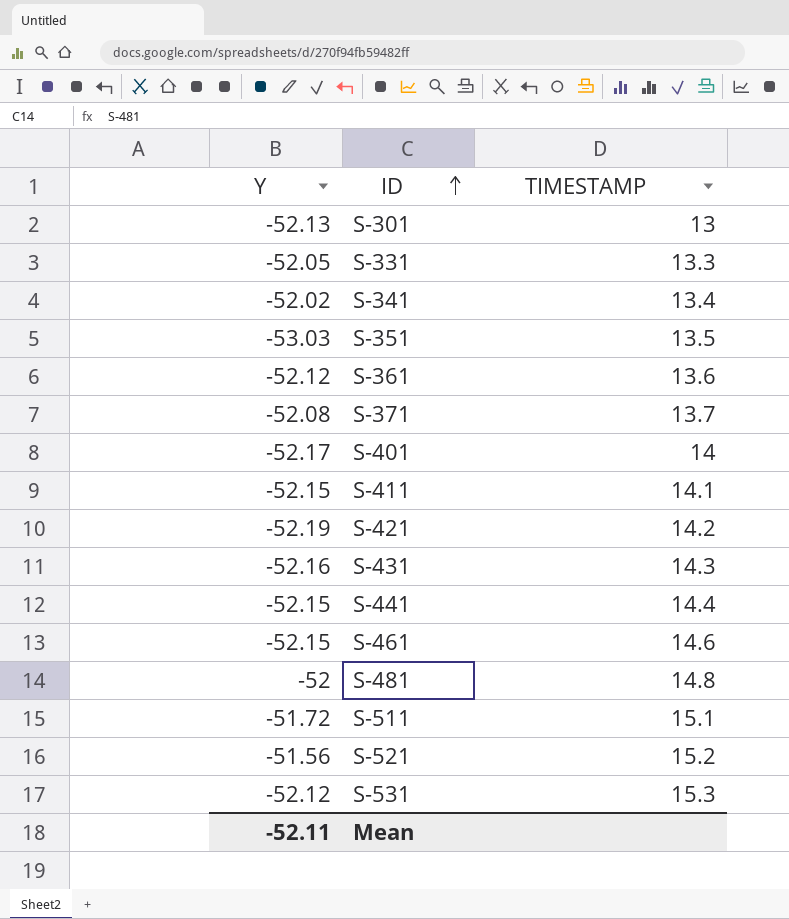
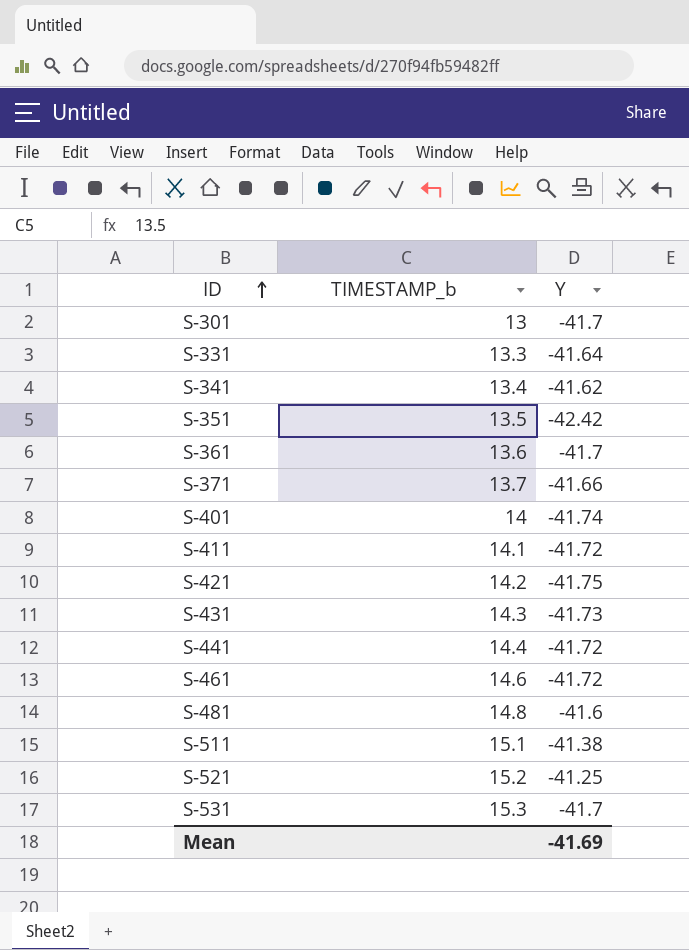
column name: TIMESTAMP -> TIMESTAMP_b
column Y | position: 1 -> 3
S-301 | Y: -52.13 -> -41.7
S-331 | Y: -52.05 -> -41.64
S-341 | Y: -52.02 -> -41.62
S-351 | Y: -53.03 -> -42.42
S-361 | Y: -52.12 -> -41.7
S-371 | Y: -52.08 -> -41.66
S-401 | Y: -52.17 -> -41.74
S-411 | Y: -52.15 -> -41.72
S-421 | Y: -52.19 -> -41.75
S-431 | Y: -52.16 -> -41.73
S-441 | Y: -52.15 -> -41.72
S-461 | Y: -52.15 -> -41.72
S-481 | Y: -52 -> -41.6
S-511 | Y: -51.72 -> -41.38
S-521 | Y: -51.56 -> -41.25
S-531 | Y: -52.12 -> -41.7
Mean | Y: -52.11 -> -41.69

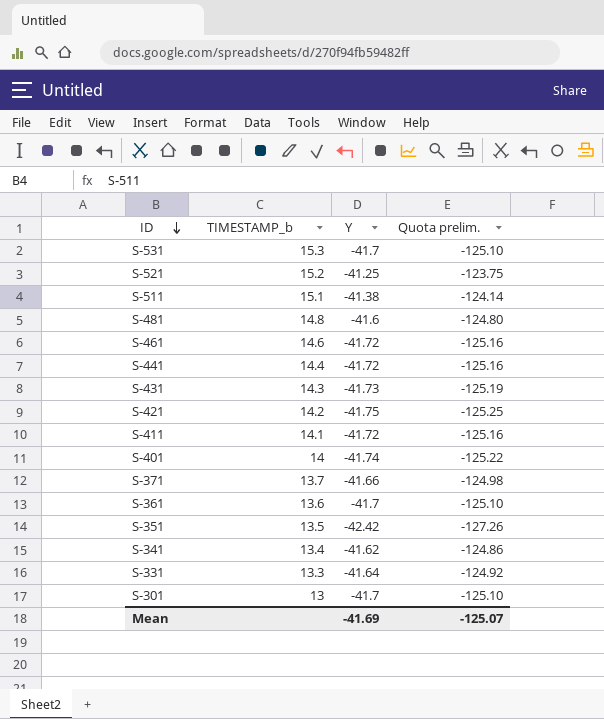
row order: ID ascending -> ID descending
column Quota prelim. | formula: none -> [Y] * 3

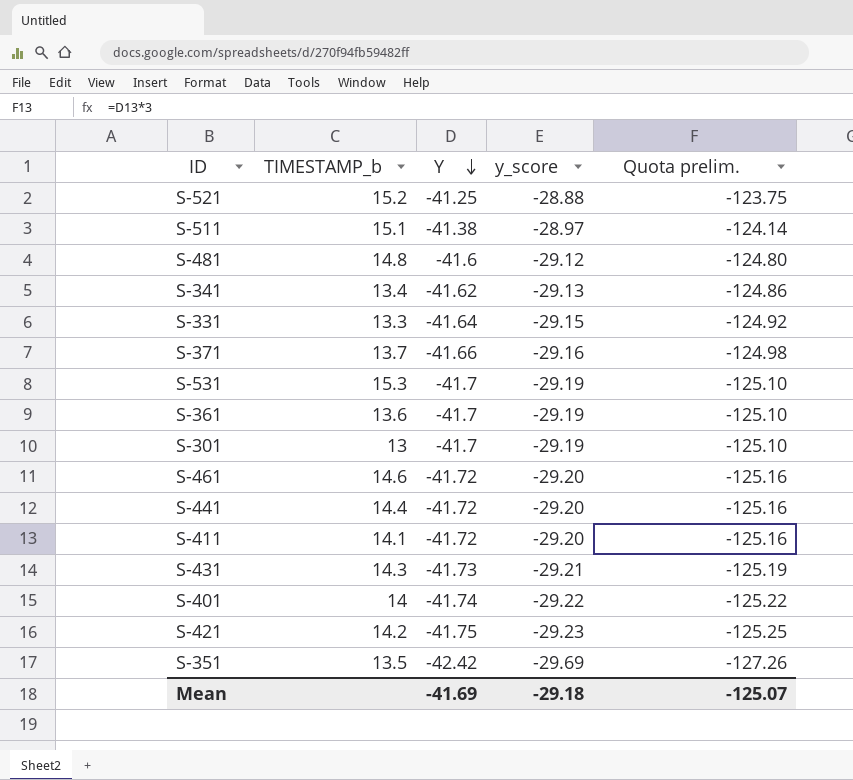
row order: ID descending -> Y descending
column y_score | formula: none -> [Y] * 0.7

